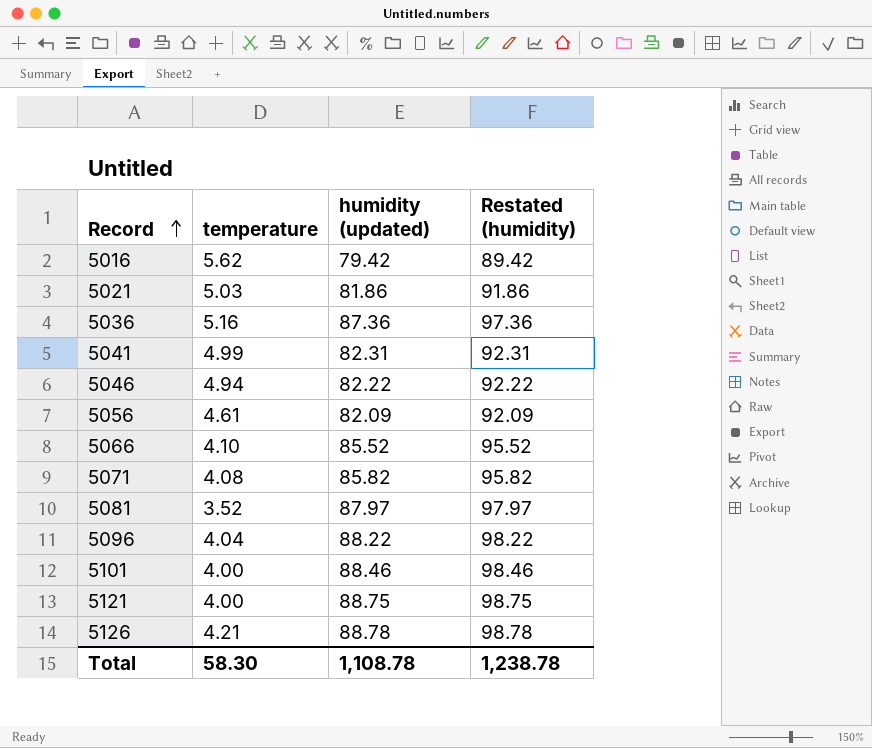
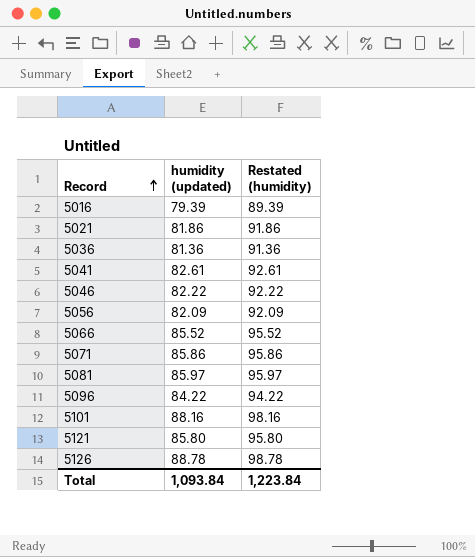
column temperature | position: 2 -> none
5016 | humidity (updated): 79.42 -> 79.39
5016 | Restated (humidity): 89.42 -> 89.39
5036 | humidity (updated): 87.36 -> 81.36
5036 | Restated (humidity): 97.36 -> 91.36
5041 | humidity (updated): 82.31 -> 82.61
5041 | Restated (humidity): 92.31 -> 92.61
5071 | humidity (updated): 85.82 -> 85.86
5071 | Restated (humidity): 95.82 -> 95.86
5081 | humidity (updated): 87.97 -> 85.97
5081 | Restated (humidity): 97.97 -> 95.97
5096 | humidity (updated): 88.22 -> 84.22
5096 | Restated (humidity): 98.22 -> 94.22
5101 | humidity (updated): 88.46 -> 88.16
5101 | Restated (humidity): 98.46 -> 98.16
5121 | humidity (updated): 88.75 -> 85.80
5121 | Restated (humidity): 98.75 -> 95.80
Total | humidity (updated): 1,108.78 -> 1,093.84
Total | Restated (humidity): 1,238.78 -> 1,223.84

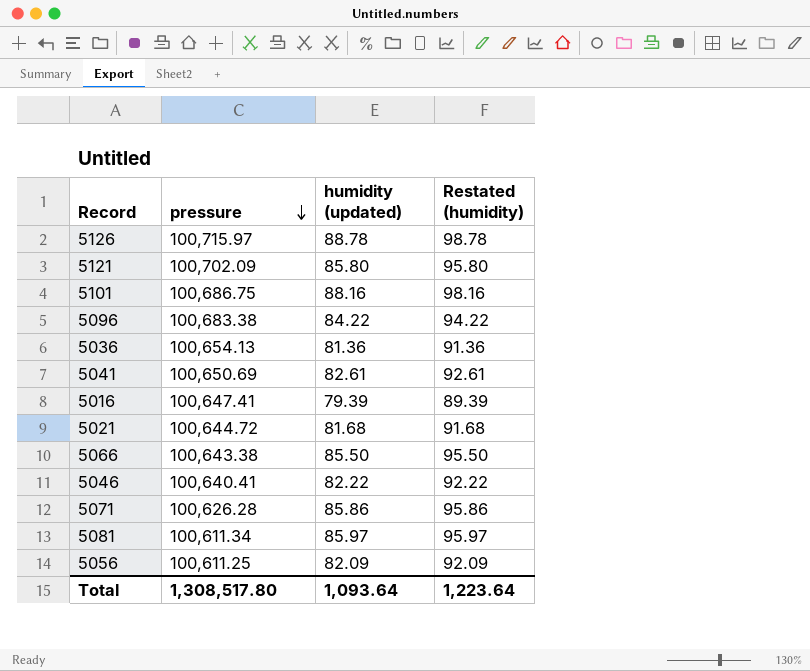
row order: Record ascending -> pressure descending
column pressure | position: none -> 2
5021 | humidity (updated): 81.86 -> 81.68
5021 | Restated (humidity): 91.86 -> 91.68
5066 | humidity (updated): 85.52 -> 85.50
5066 | Restated (humidity): 95.52 -> 95.50
Total | humidity (updated): 1,093.84 -> 1,093.64
Total | Restated (humidity): 1,223.84 -> 1,223.64

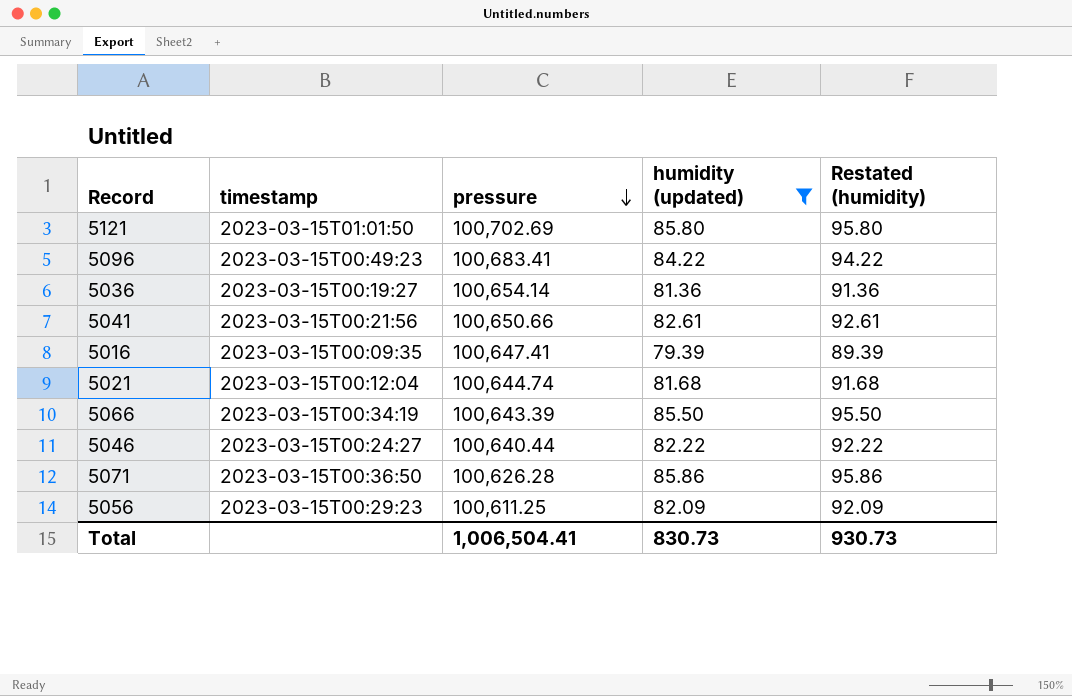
filter: none -> humidity (updated) <= 85.86
column timestamp | position: none -> 2
5121 | pressure: 100,702.09 -> 100,702.69
5096 | pressure: 100,683.38 -> 100,683.41
5036 | pressure: 100,654.13 -> 100,654.14
5041 | pressure: 100,650.69 -> 100,650.66
5021 | pressure: 100,644.72 -> 100,644.74
5066 | pressure: 100,643.38 -> 100,643.39
5046 | pressure: 100,640.41 -> 100,640.44
Total | pressure: 1,308,517.80 -> 1,006,504.41
Total | humidity (updated): 1,093.64 -> 830.73
Total | Restated (humidity): 1,223.64 -> 930.73

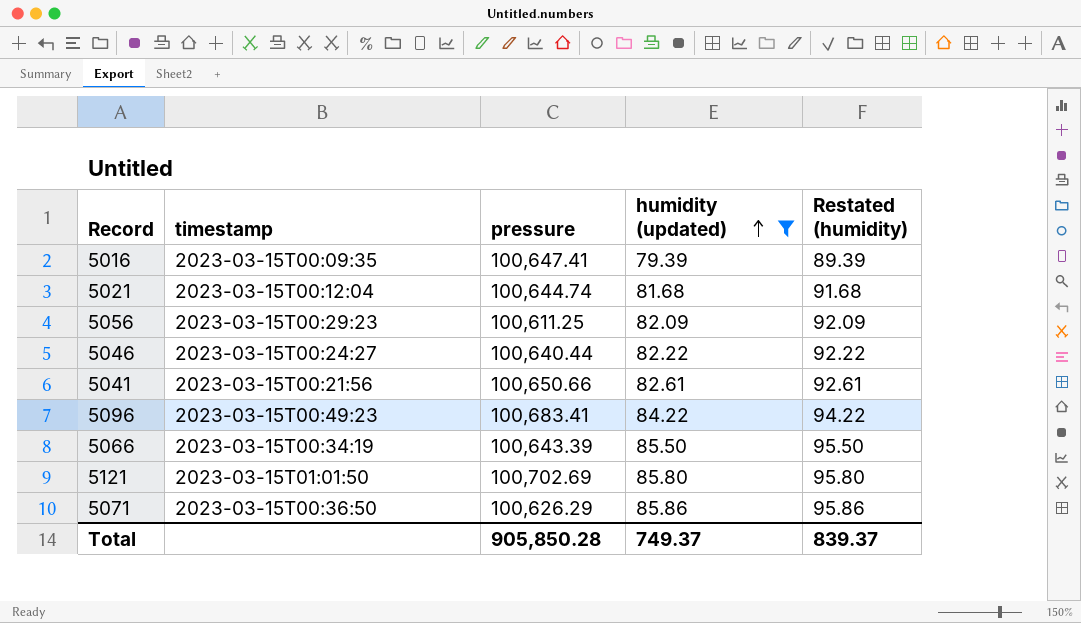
row order: pressure descending -> humidity (updated) ascending
row 5036: 2023-03-15T00:19:27 | 100,654.14 | 81.36 | 91.36 -> none
5071 | pressure: 100,626.28 -> 100,626.29
Total | pressure: 1,006,504.41 -> 905,850.28
Total | humidity (updated): 830.73 -> 749.37
Total | Restated (humidity): 930.73 -> 839.37

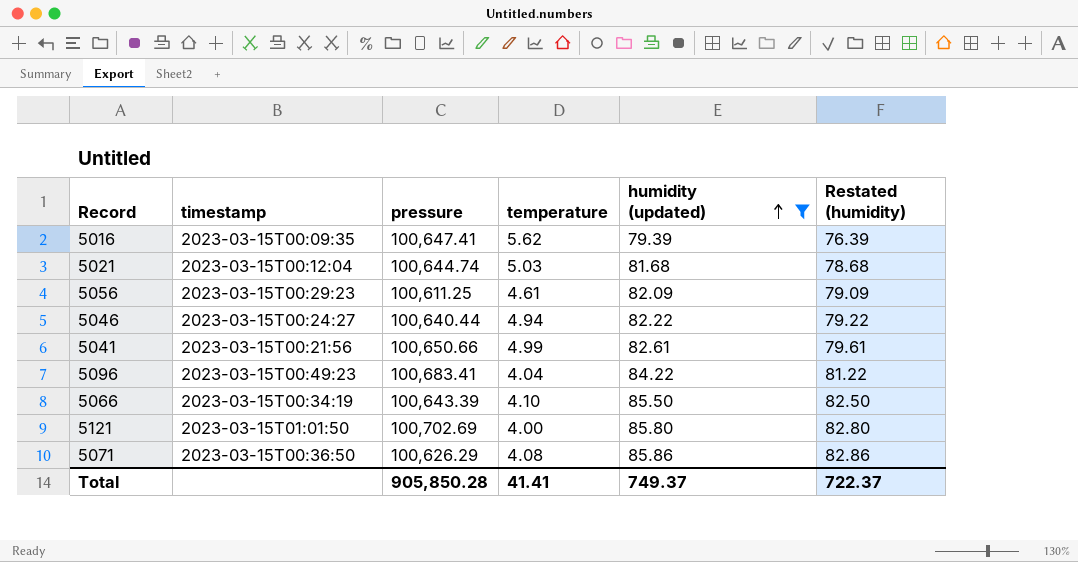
column temperature | position: none -> 4
column Restated (humidity) | formula: [humidity (updated)] + 10 -> [humidity (updated)] - 3
Total | Restated (humidity): 839.37 -> 722.37

